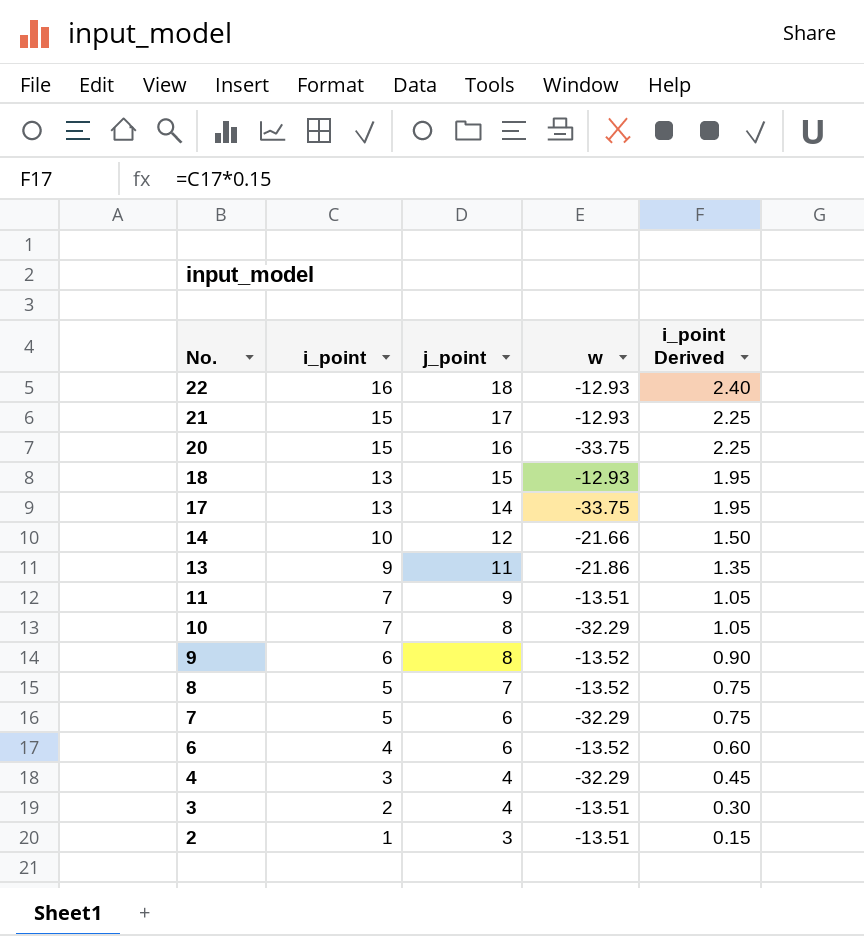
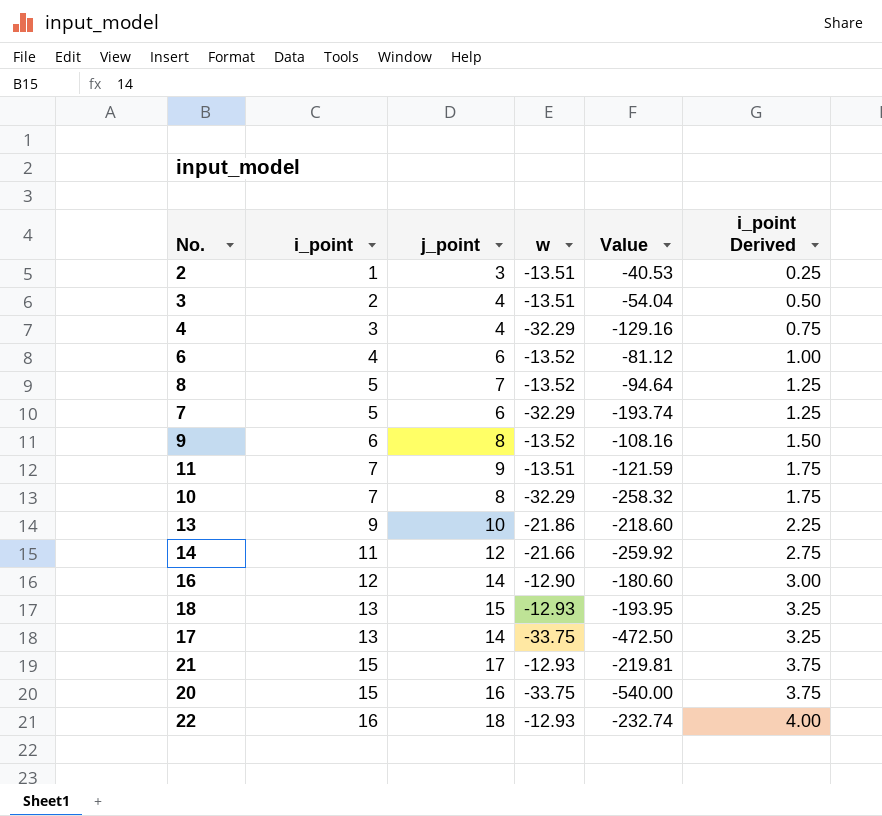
row order: No. descending -> i_point ascending
column Value | formula: none -> [j_point] * [w]
column i_point Derived | formula: [i_point] * 0.15 -> [i_point] * 0.25
13 | j_point: 11 -> 10
14 | i_point: 10 -> 11
row 16: none -> 12 | 14 | -12.90 | -180.60 | 3.00

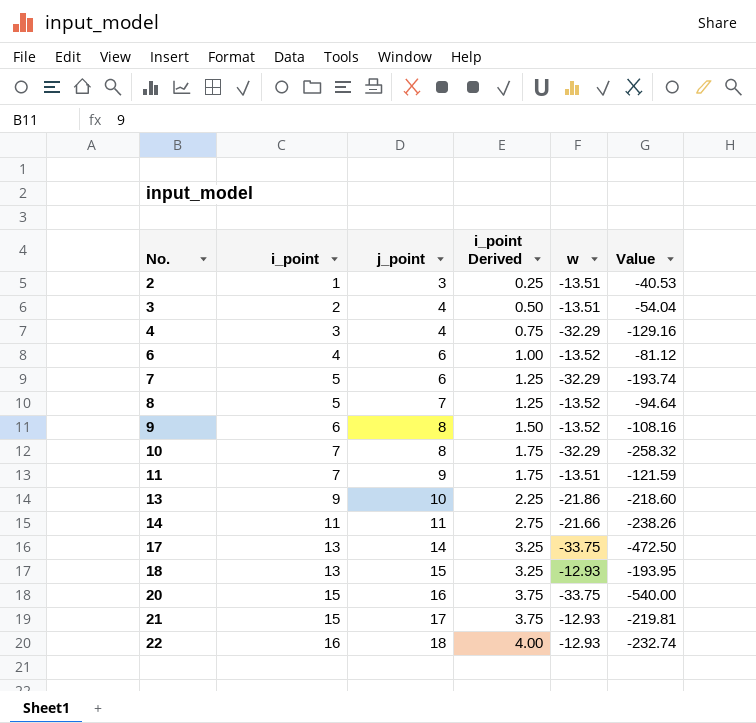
row order: i_point ascending -> No. ascending
column i_point Derived | position: 6 -> 4
row 16: 12 | 14 | -12.90 | -180.60 | 3.00 -> none
14 | j_point: 12 -> 11
14 | Value: -259.92 -> -238.26

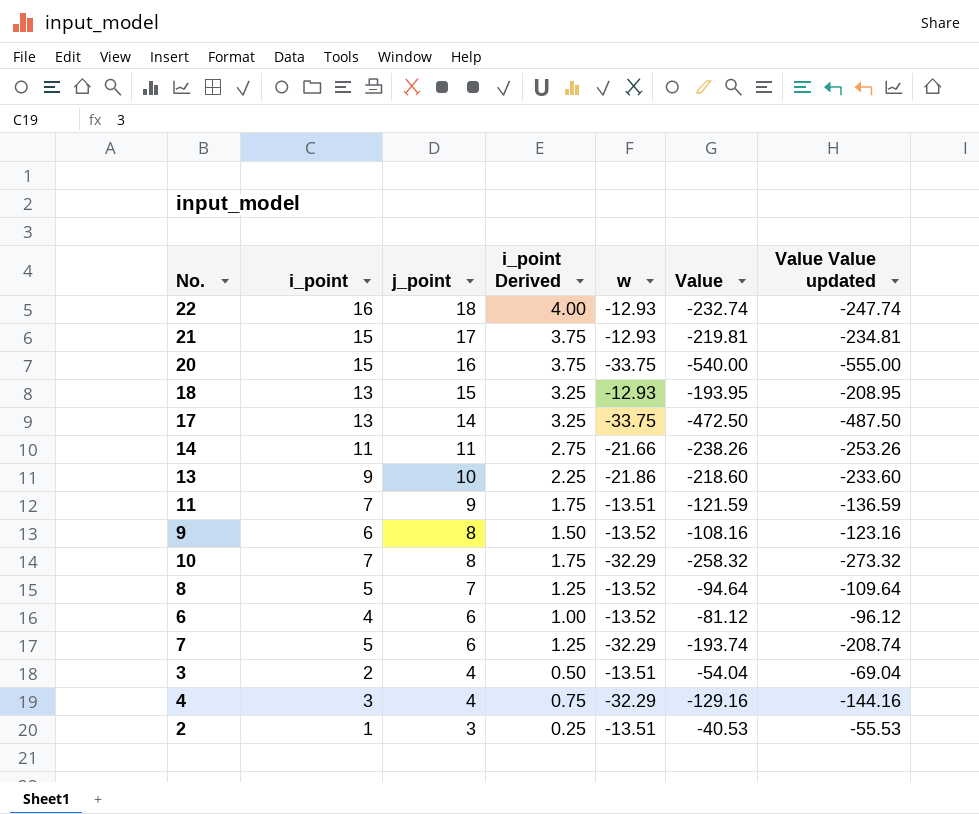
row order: No. ascending -> j_point descending
column Value Value updated | formula: none -> [Value] - 15

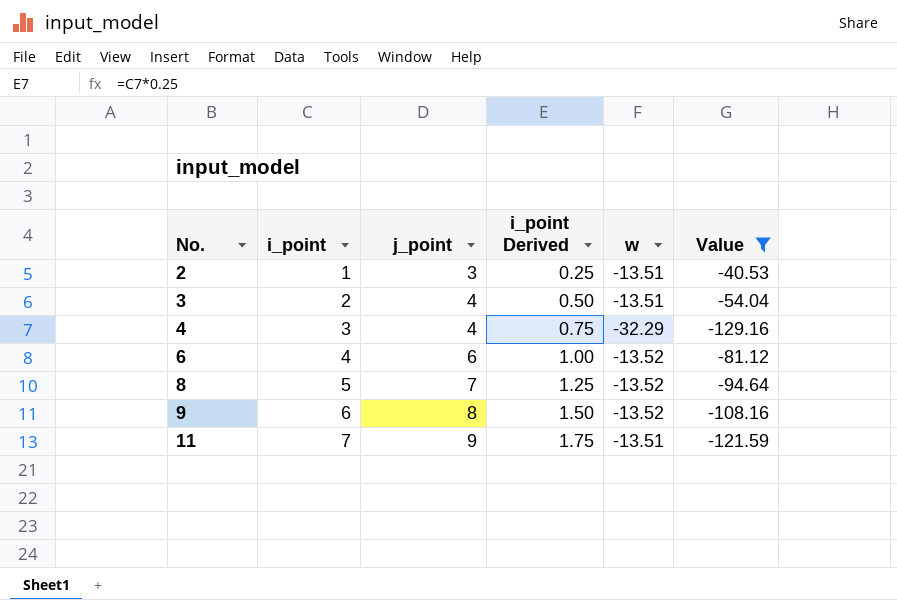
filter: none -> Value >= -129.16
row order: j_point descending -> No. ascending
column Value Value updated | formula: [Value] - 15 -> none

